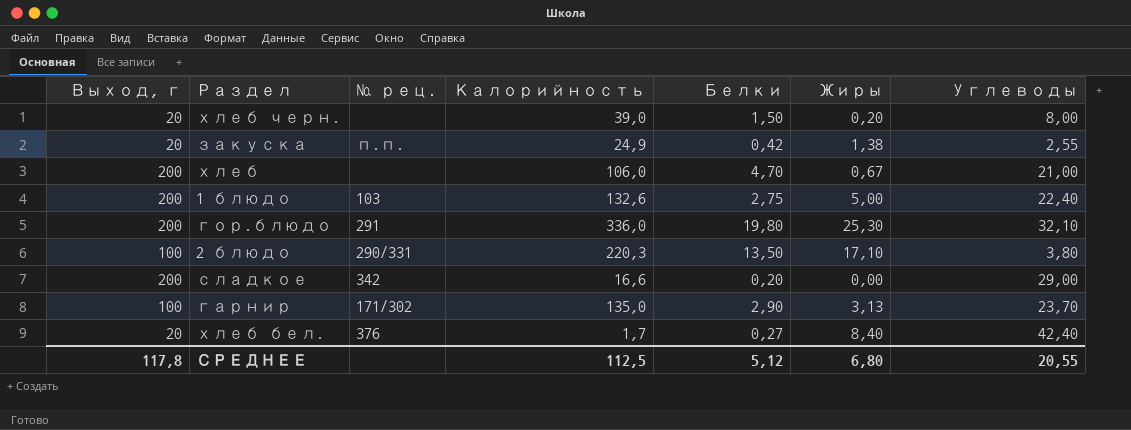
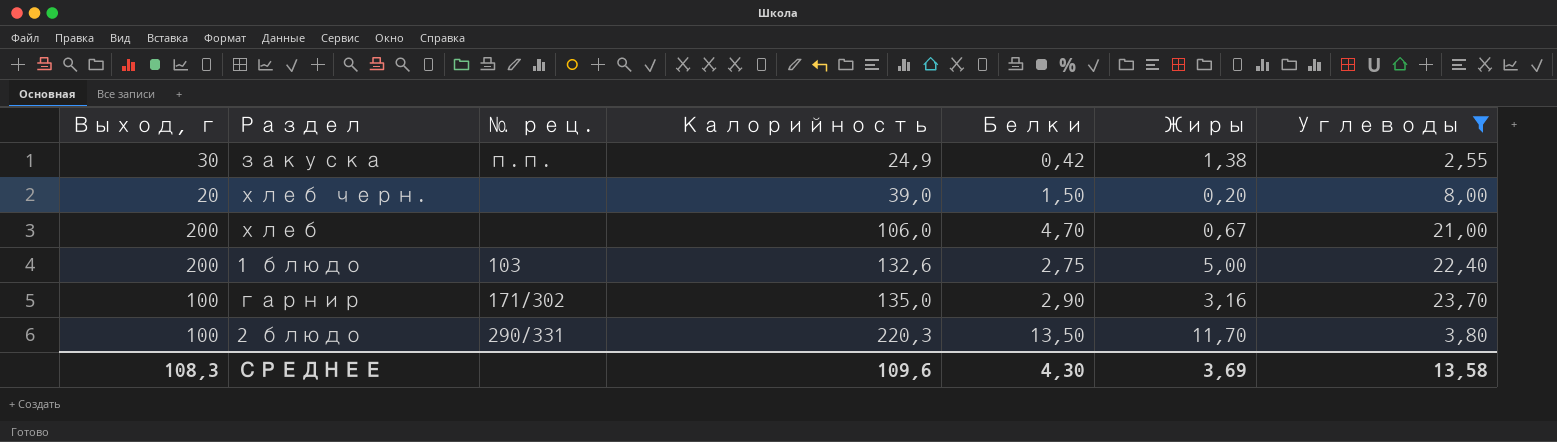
filter: none -> Углеводы <= 23,70
row order: none -> Калорийность ascending
закуска | Выход, г: 20 -> 30
гарнир | Жиры: 3,13 -> 3,16
2 блюдо | Жиры: 17,10 -> 11,70
СРЕДНЕЕ | Выход, г: 117,8 -> 108,3
СРЕДНЕЕ | Калорийность: 112,5 -> 109,6
СРЕДНЕЕ | Белки: 5,12 -> 4,30
СРЕДНЕЕ | Жиры: 6,80 -> 3,69
СРЕДНЕЕ | Углеводы: 20,55 -> 13,58

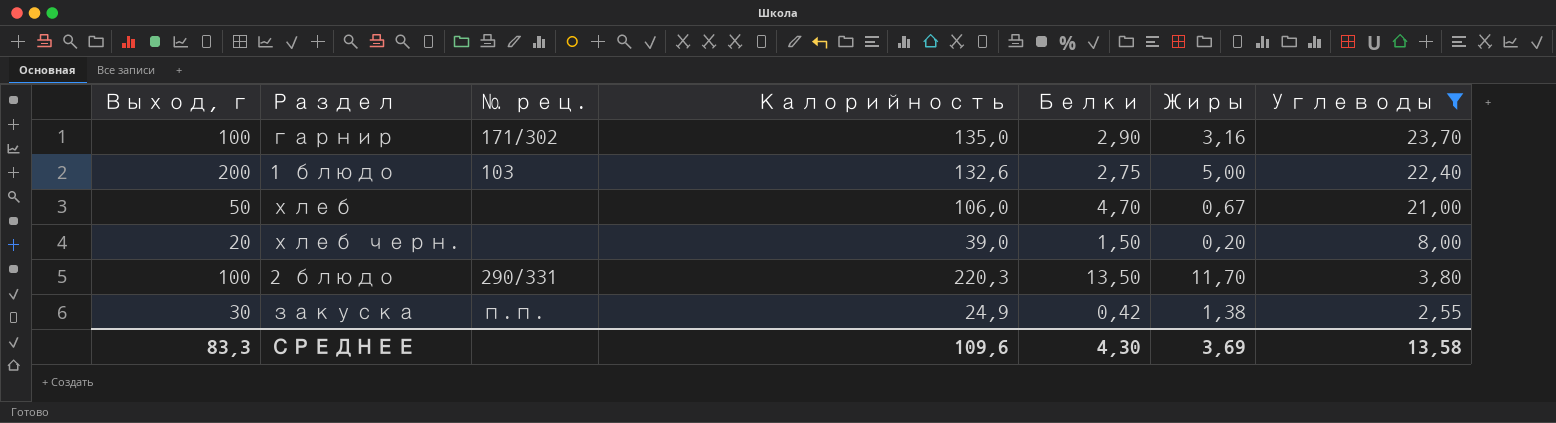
row order: Калорийность ascending -> Углеводы descending
хлеб | Выход, г: 200 -> 50
СРЕДНЕЕ | Выход, г: 108,3 -> 83,3

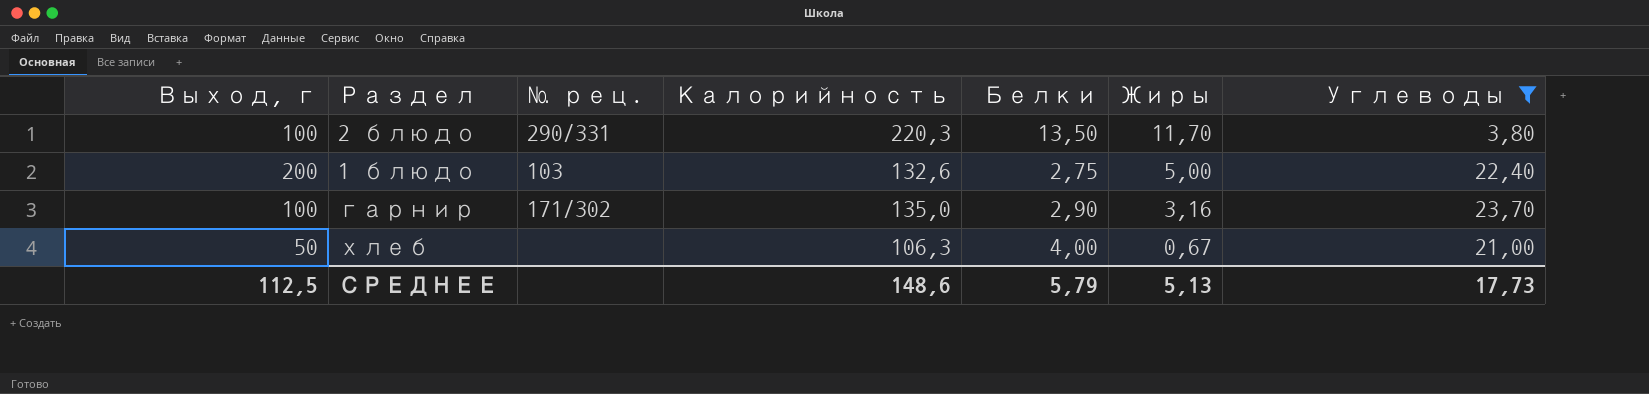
row order: Углеводы descending -> Жиры descending
row хлеб черн.: 20 | none | 39,0 | 1,50 | 0,20 | 8,00 -> none
row закуска: 30 | п.п. | 24,9 | 0,42 | 1,38 | 2,55 -> none
хлеб | Калорийность: 106,0 -> 106,3
хлеб | Белки: 4,70 -> 4,00
СРЕДНЕЕ | Выход, г: 83,3 -> 112,5
СРЕДНЕЕ | Калорийность: 109,6 -> 148,6
СРЕДНЕЕ | Белки: 4,30 -> 5,79
СРЕДНЕЕ | Жиры: 3,69 -> 5,13
СРЕДНЕЕ | Углеводы: 13,58 -> 17,73

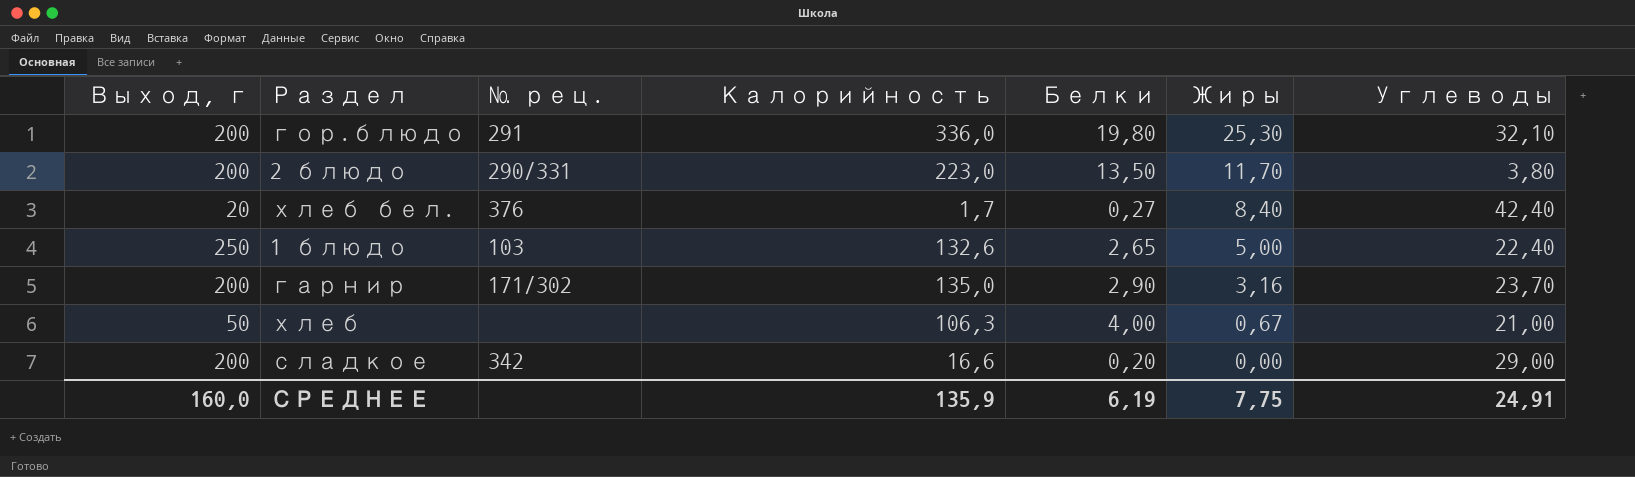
filter: Углеводы <= 23,70 -> none
2 блюдо | Выход, г: 100 -> 200
2 блюдо | Калорийность: 220,3 -> 223,0
1 блюдо | Выход, г: 200 -> 250
1 блюдо | Белки: 2,75 -> 2,65
гарнир | Выход, г: 100 -> 200
СРЕДНЕЕ | Выход, г: 112,5 -> 160,0
СРЕДНЕЕ | Калорийность: 148,6 -> 135,9
СРЕДНЕЕ | Белки: 5,79 -> 6,19
СРЕДНЕЕ | Жиры: 5,13 -> 7,75
СРЕДНЕЕ | Углеводы: 17,73 -> 24,91

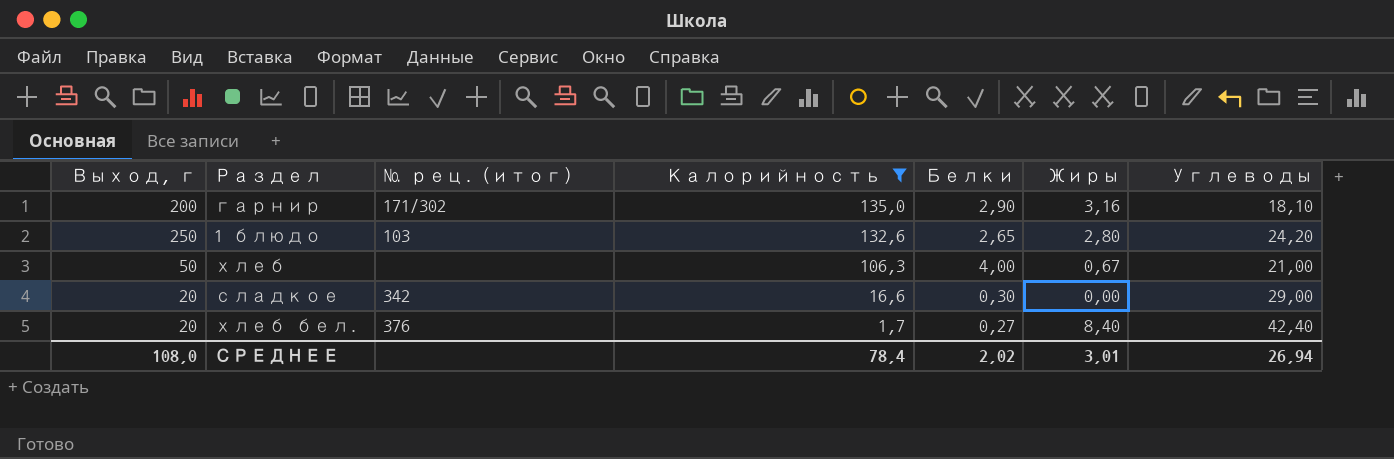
filter: none -> Калорийность <= 135,0
row order: Жиры descending -> Калорийность descending
column name: № рец. -> № рец. (итог)
гарнир | Углеводы: 23,70 -> 18,10
1 блюдо | Жиры: 5,00 -> 2,80
1 блюдо | Углеводы: 22,40 -> 24,20
сладкое | Выход, г: 200 -> 20
сладкое | Белки: 0,20 -> 0,30
СРЕДНЕЕ | Выход, г: 160,0 -> 108,0
СРЕДНЕЕ | Калорийность: 135,9 -> 78,4
СРЕДНЕЕ | Белки: 6,19 -> 2,02
СРЕДНЕЕ | Жиры: 7,75 -> 3,01
СРЕДНЕЕ | Углеводы: 24,91 -> 26,94

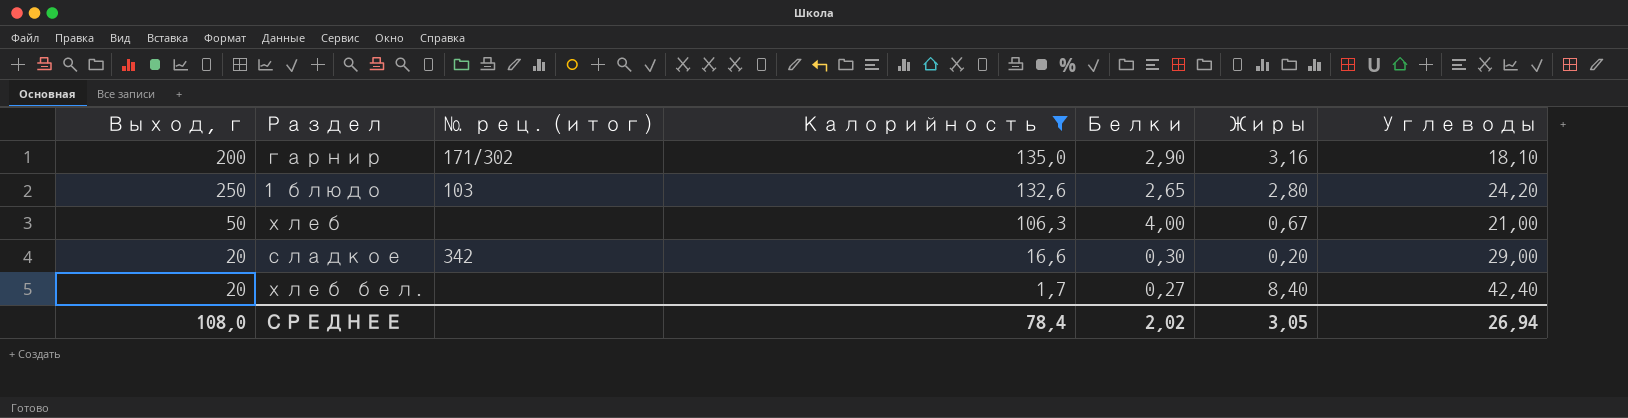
сладкое | Жиры: 0,00 -> 0,20
хлеб бел. | № рец. (итог): 376 -> none
СРЕДНЕЕ | Жиры: 3,01 -> 3,05

